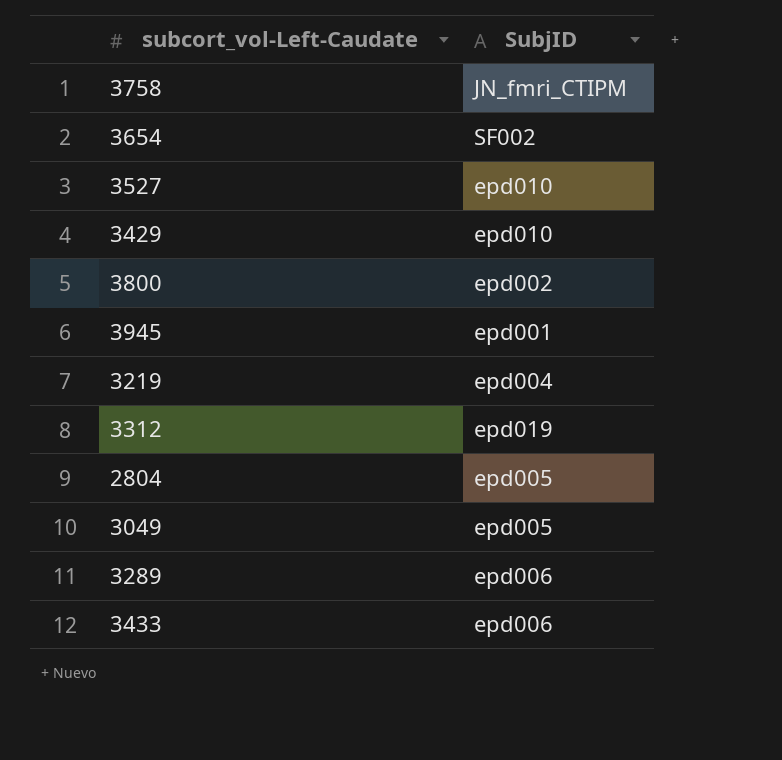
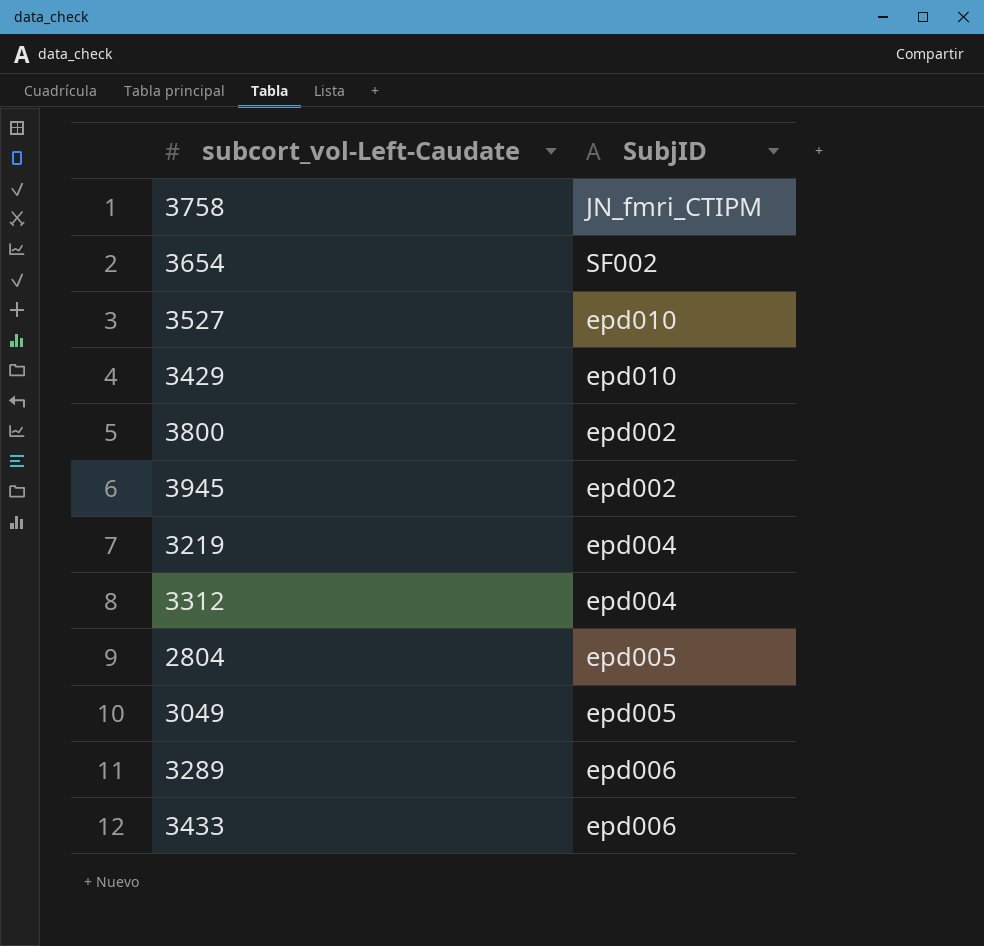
3945 | SubjID: epd001 -> epd002
3312 | SubjID: epd019 -> epd004

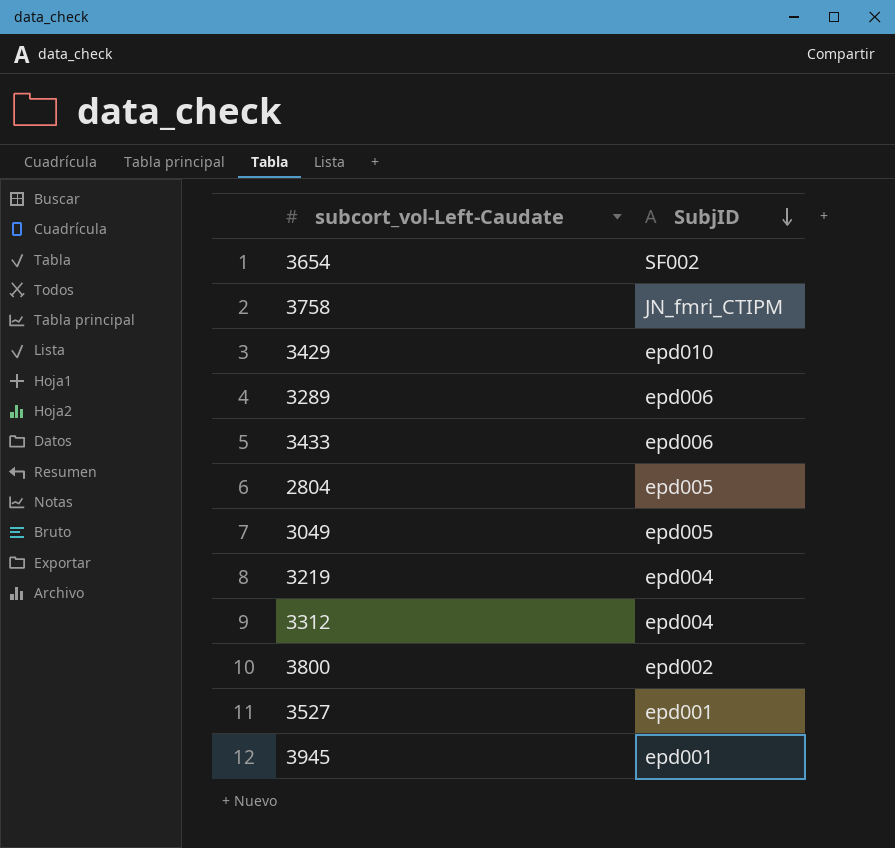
row order: none -> SubjID descending
3527 | SubjID: epd010 -> epd001
3945 | SubjID: epd002 -> epd001

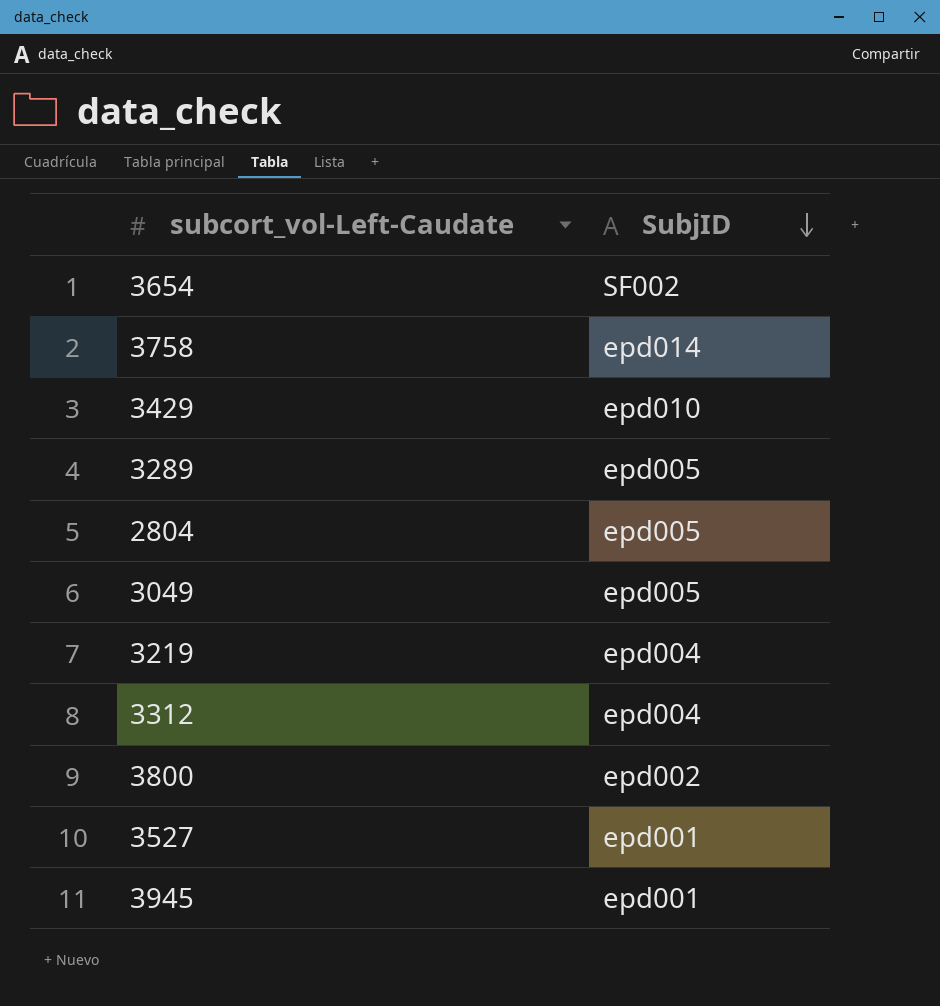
row 3433: epd006 -> none
3758 | SubjID: JN_fmri_CTIPM -> epd014
3289 | SubjID: epd006 -> epd005

